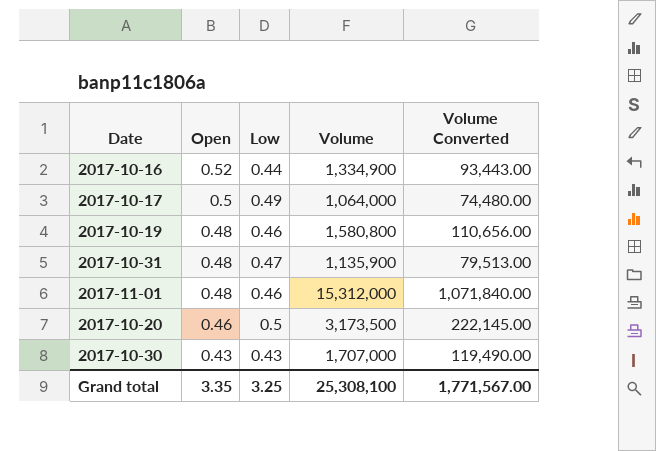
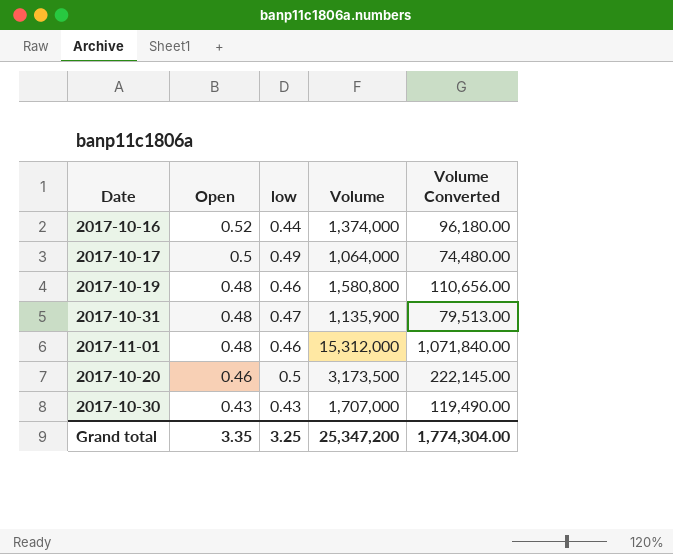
column name: Low -> low
2017-10-16 | Volume: 1,334,900 -> 1,374,000
2017-10-16 | Volume Converted: 93,443.00 -> 96,180.00
Grand total | Volume: 25,308,100 -> 25,347,200
Grand total | Volume Converted: 1,771,567.00 -> 1,774,304.00

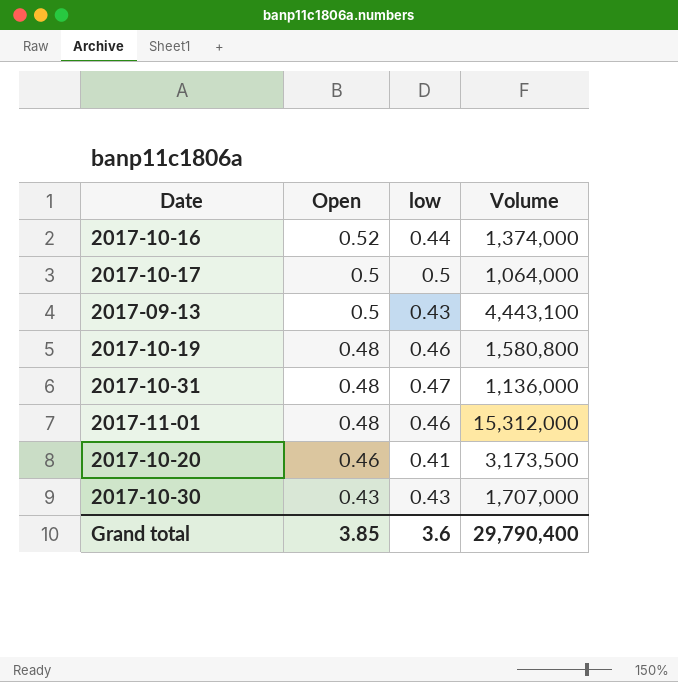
column Volume Converted | formula: [Volume] * 0.07 -> none
2017-10-17 | low: 0.49 -> 0.5
row 2017-09-13: none -> 0.5 | 0.43 | 4,443,100
2017-10-31 | Volume: 1,135,900 -> 1,136,000
2017-10-20 | low: 0.5 -> 0.41
Grand total | Open: 3.35 -> 3.85
Grand total | low: 3.25 -> 3.6
Grand total | Volume: 25,347,200 -> 29,790,400

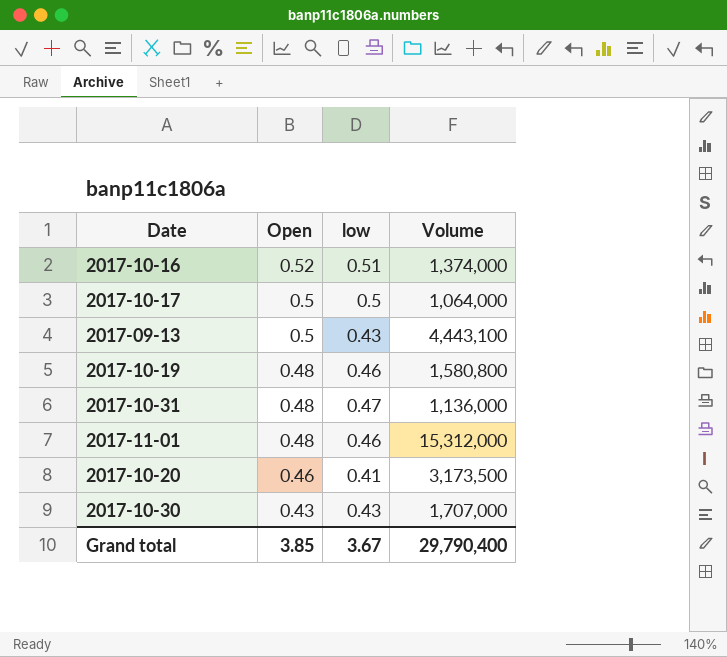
2017-10-16 | low: 0.44 -> 0.51
Grand total | low: 3.6 -> 3.67

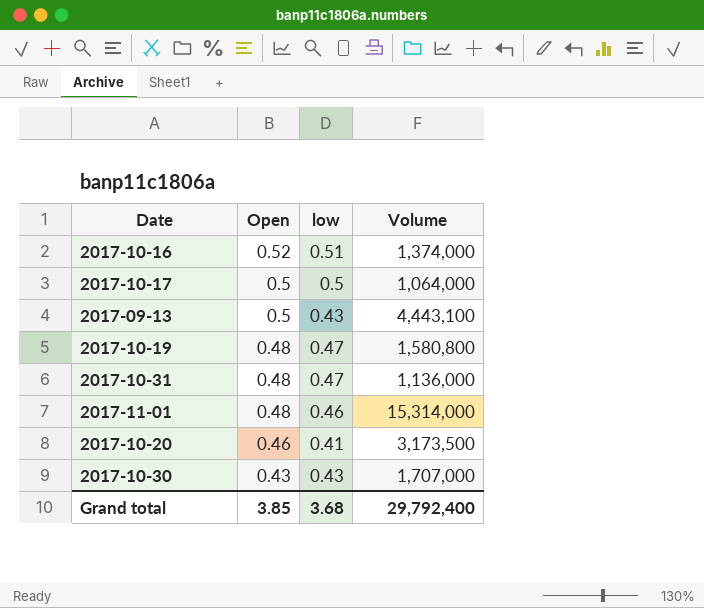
2017-10-19 | low: 0.46 -> 0.47
2017-11-01 | Volume: 15,312,000 -> 15,314,000
Grand total | low: 3.67 -> 3.68
Grand total | Volume: 29,790,400 -> 29,792,400

